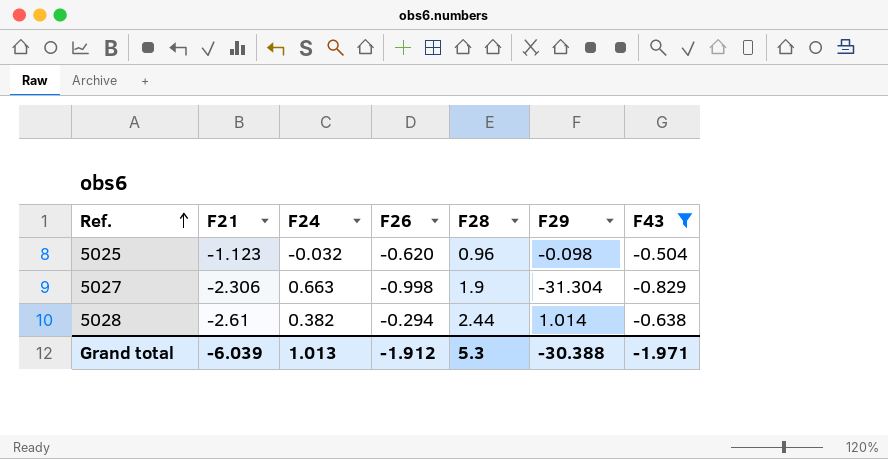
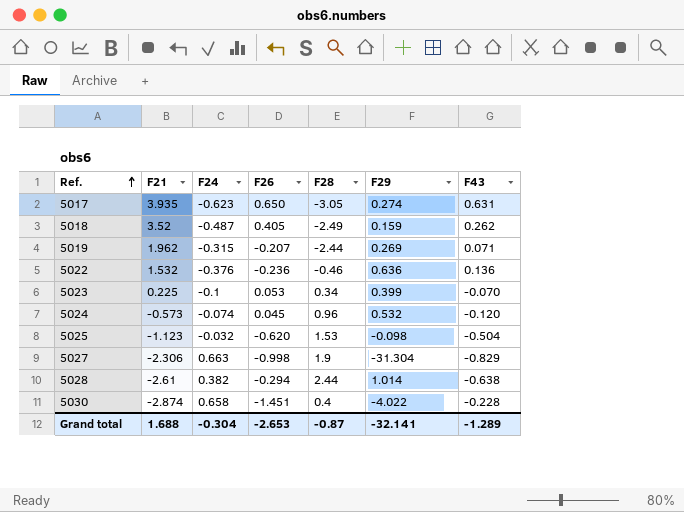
filter: F43 <= -0.504 -> none
5025 | F28: 0.96 -> 1.53
Grand total | F21: -6.039 -> 1.688
Grand total | F24: 1.013 -> -0.304
Grand total | F26: -1.912 -> -2.653
Grand total | F28: 5.3 -> -0.87
Grand total | F29: -30.388 -> -32.141
Grand total | F43: -1.971 -> -1.289

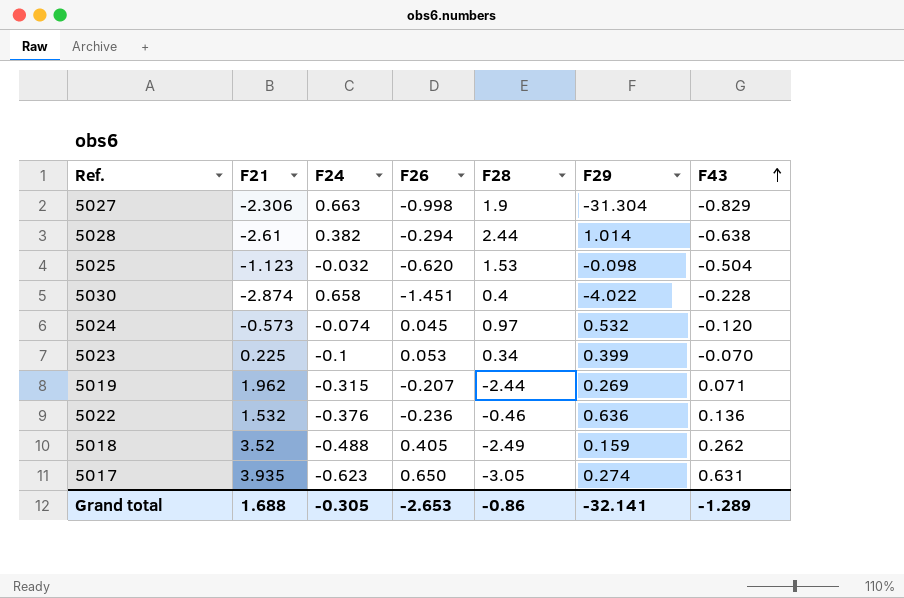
row order: Ref. ascending -> F43 ascending
5024 | F28: 0.96 -> 0.97
5018 | F24: -0.487 -> -0.488
Grand total | F24: -0.304 -> -0.305
Grand total | F28: -0.87 -> -0.86

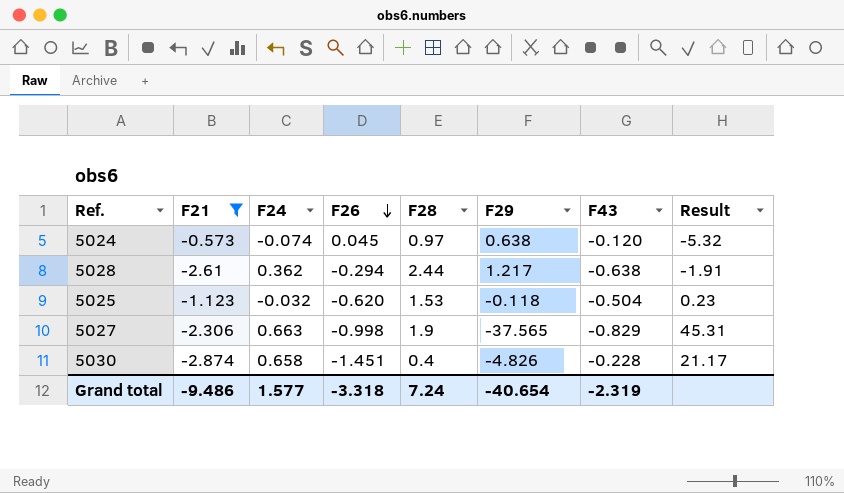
filter: none -> F21 <= -0.573
row order: F43 ascending -> F26 descending
column Result | formula: none -> [F29] / [F43]
5024 | F29: 0.532 -> 0.638
5028 | F24: 0.382 -> 0.362
5028 | F29: 1.014 -> 1.217
5025 | F29: -0.098 -> -0.118
5027 | F29: -31.304 -> -37.565
5030 | F29: -4.022 -> -4.826
Grand total | F21: 1.688 -> -9.486
Grand total | F24: -0.305 -> 1.577
Grand total | F26: -2.653 -> -3.318
Grand total | F28: -0.86 -> 7.24
Grand total | F29: -32.141 -> -40.654
Grand total | F43: -1.289 -> -2.319

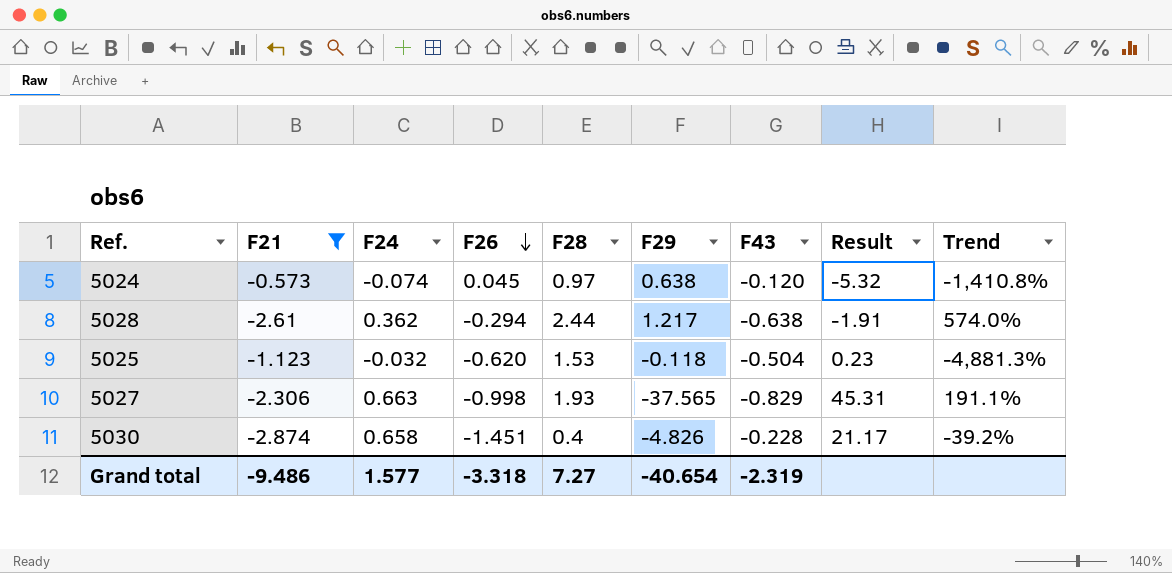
column Trend | formula: none -> ([F28] - [F24]) / [F24]
5027 | F28: 1.9 -> 1.93
Grand total | F28: 7.24 -> 7.27

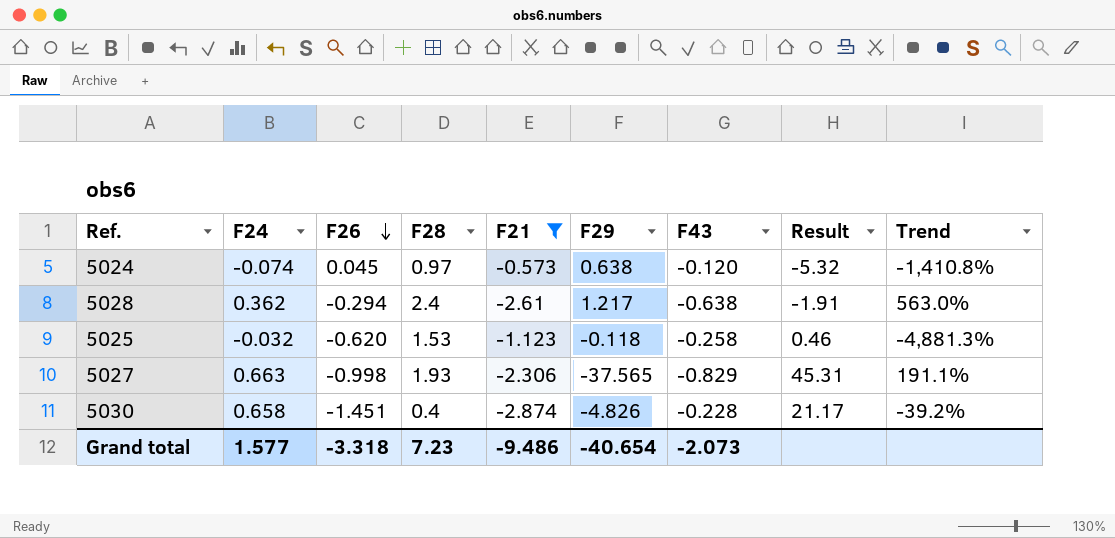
column F21 | position: 2 -> 5
5028 | F28: 2.44 -> 2.4
5028 | Trend: 574.0% -> 563.0%
5025 | F43: -0.504 -> -0.258
5025 | Result: 0.23 -> 0.46
Grand total | F28: 7.27 -> 7.23
Grand total | F43: -2.319 -> -2.073

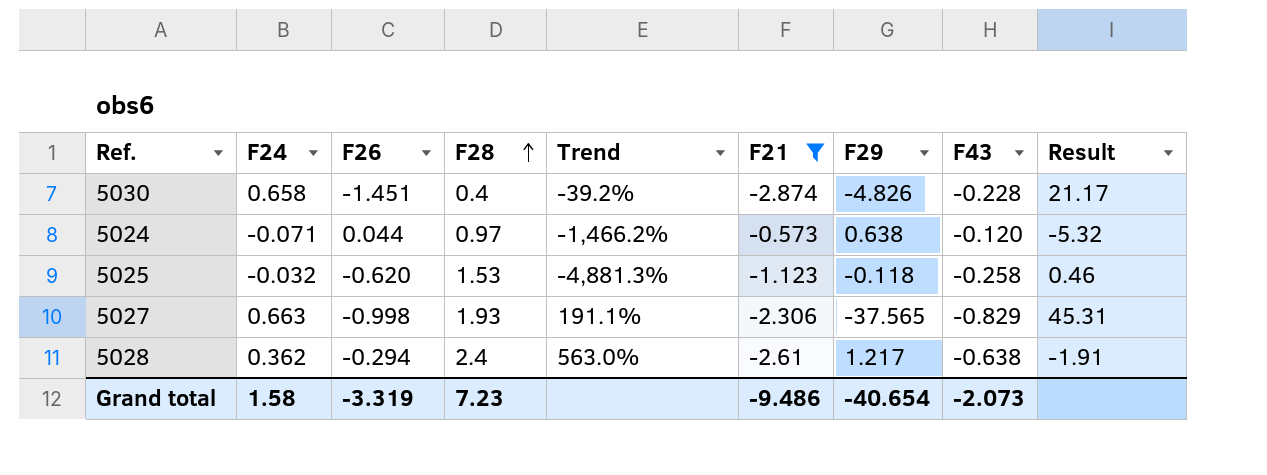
row order: F26 descending -> F28 ascending
column Trend | position: 9 -> 5
5024 | F24: -0.074 -> -0.071
5024 | F26: 0.045 -> 0.044
5024 | Trend: -1,410.8% -> -1,466.2%
Grand total | F24: 1.577 -> 1.58
Grand total | F26: -3.318 -> -3.319

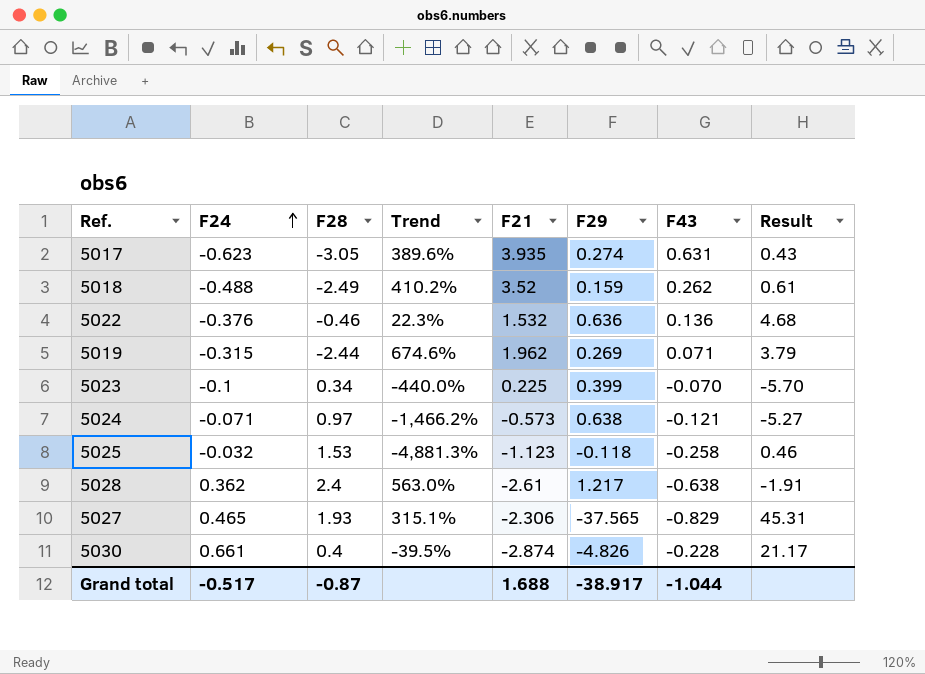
filter: F21 <= -0.573 -> none
row order: F28 ascending -> F24 ascending
column F26 | position: 3 -> none
5024 | F43: -0.120 -> -0.121
5024 | Result: -5.32 -> -5.27
5027 | F24: 0.663 -> 0.465
5027 | Trend: 191.1% -> 315.1%
5030 | F24: 0.658 -> 0.661
5030 | Trend: -39.2% -> -39.5%
Grand total | F24: 1.58 -> -0.517
Grand total | F28: 7.23 -> -0.87
Grand total | F21: -9.486 -> 1.688
Grand total | F29: -40.654 -> -38.917
Grand total | F43: -2.073 -> -1.044

